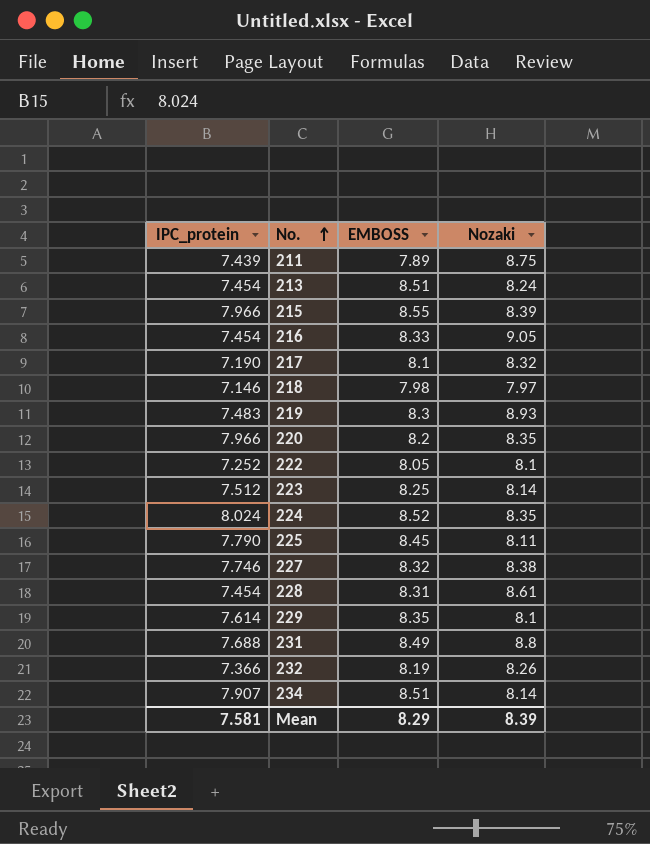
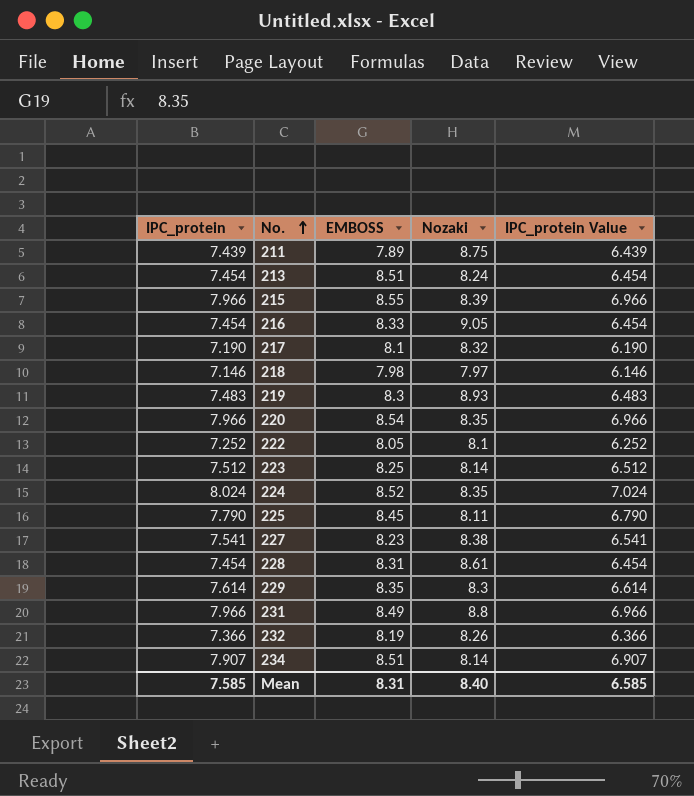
column IPC_protein Value | formula: none -> [IPC_protein] - 1
220 | EMBOSS: 8.2 -> 8.54
227 | IPC_protein: 7.746 -> 7.541
227 | EMBOSS: 8.32 -> 8.23
229 | Nozaki: 8.1 -> 8.3
231 | IPC_protein: 7.688 -> 7.966
Mean | IPC_protein: 7.581 -> 7.585
Mean | EMBOSS: 8.29 -> 8.31
Mean | Nozaki: 8.39 -> 8.40

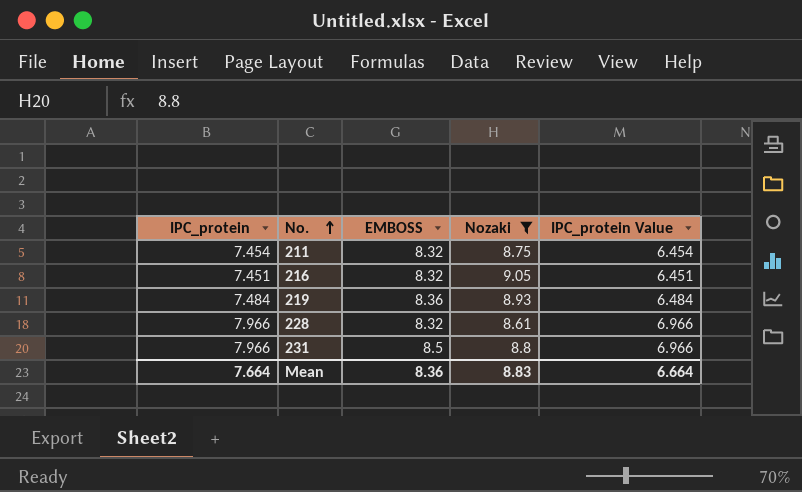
filter: none -> Nozaki >= 8.61
211 | IPC_protein: 7.439 -> 7.454
211 | EMBOSS: 7.89 -> 8.32
211 | IPC_protein Value: 6.439 -> 6.454
216 | IPC_protein: 7.454 -> 7.451
216 | EMBOSS: 8.33 -> 8.32
216 | IPC_protein Value: 6.454 -> 6.451
219 | IPC_protein: 7.483 -> 7.484
219 | EMBOSS: 8.3 -> 8.36
219 | IPC_protein Value: 6.483 -> 6.484
228 | IPC_protein: 7.454 -> 7.966
228 | EMBOSS: 8.31 -> 8.32
228 | IPC_protein Value: 6.454 -> 6.966
231 | EMBOSS: 8.49 -> 8.5
Mean | IPC_protein: 7.585 -> 7.664
Mean | EMBOSS: 8.31 -> 8.36
Mean | Nozaki: 8.40 -> 8.83
Mean | IPC_protein Value: 6.585 -> 6.664

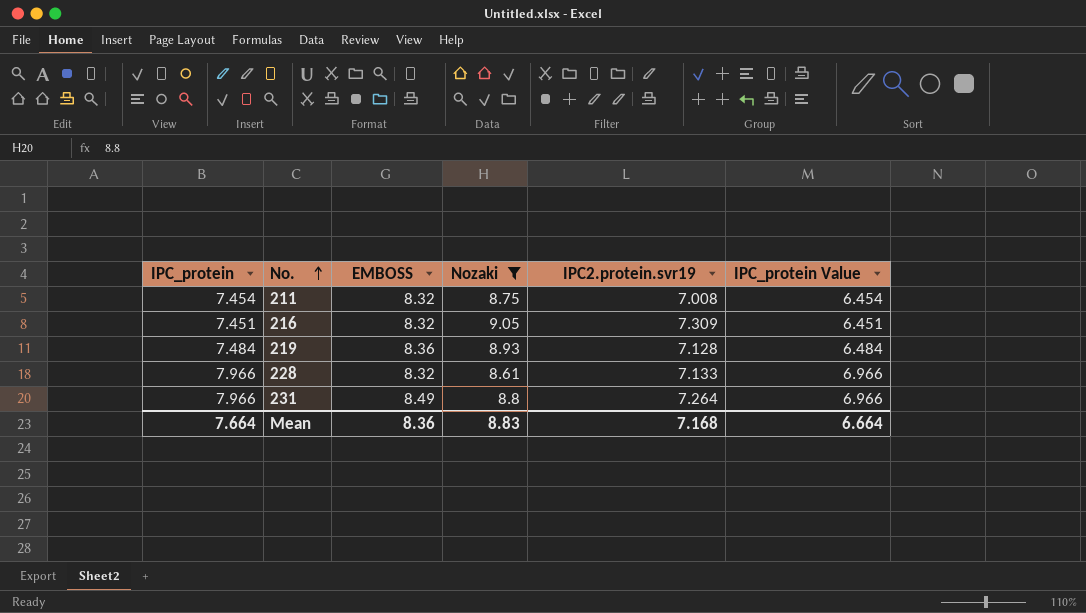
column IPC2.protein.svr19 | position: none -> 5
231 | EMBOSS: 8.5 -> 8.49

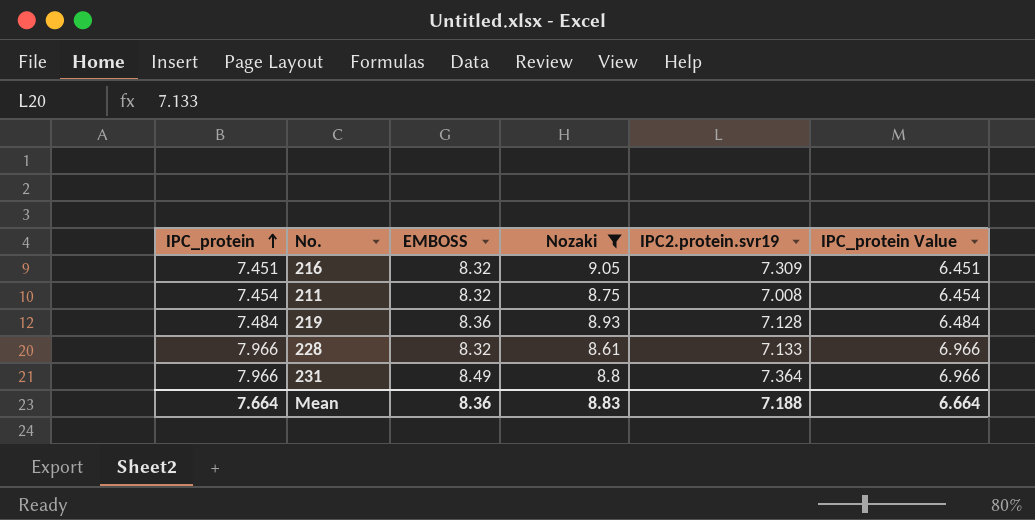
row order: No. ascending -> IPC_protein ascending
231 | IPC2.protein.svr19: 7.264 -> 7.364
Mean | IPC2.protein.svr19: 7.168 -> 7.188

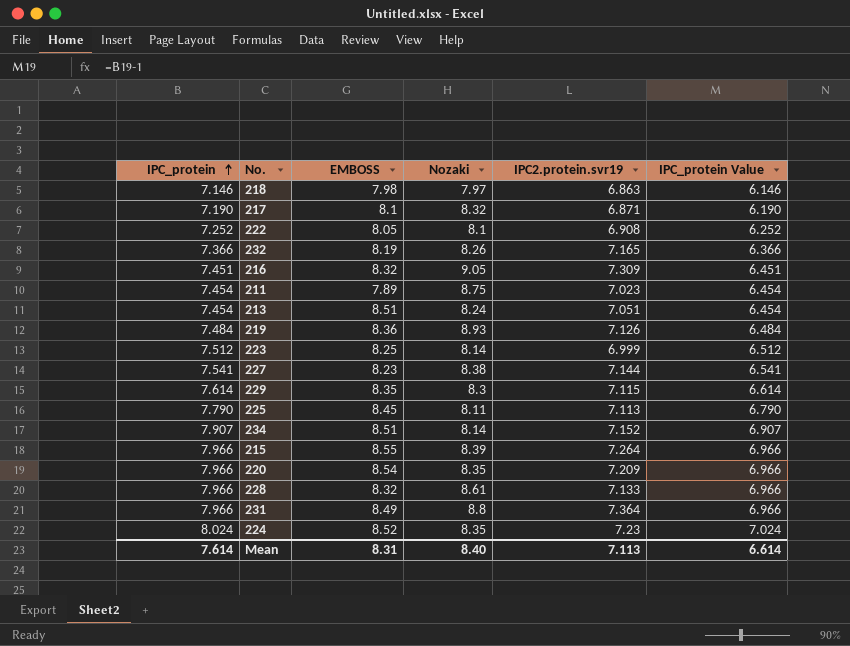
filter: Nozaki >= 8.61 -> none
211 | EMBOSS: 8.32 -> 7.89
211 | IPC2.protein.svr19: 7.008 -> 7.023
219 | IPC2.protein.svr19: 7.128 -> 7.126
Mean | IPC_protein: 7.664 -> 7.614
Mean | EMBOSS: 8.36 -> 8.31
Mean | Nozaki: 8.83 -> 8.40
Mean | IPC2.protein.svr19: 7.188 -> 7.113
Mean | IPC_protein Value: 6.664 -> 6.614

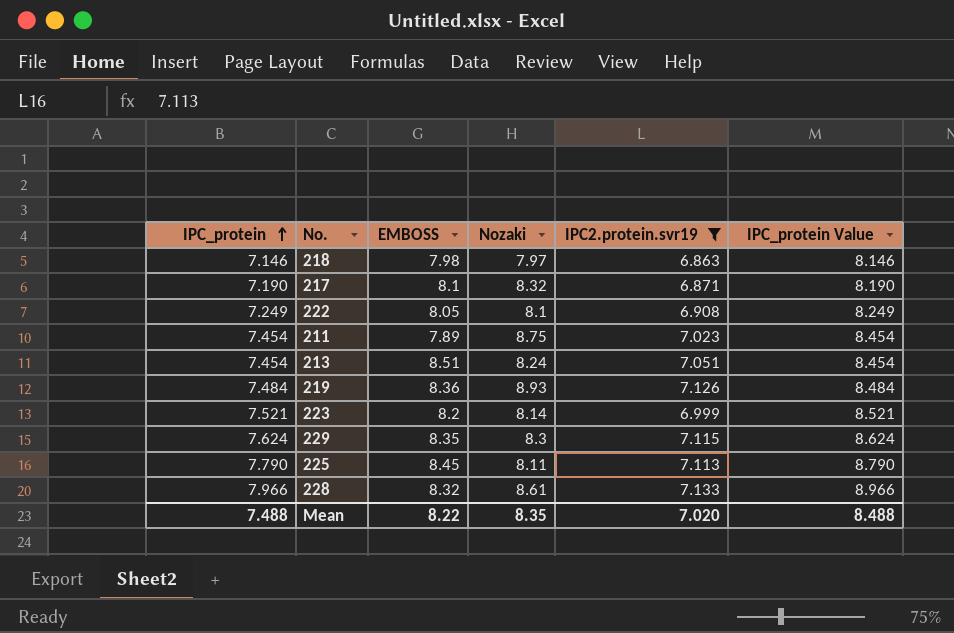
filter: none -> IPC2.protein.svr19 <= 7.133
column IPC_protein Value | formula: [IPC_protein] - 1 -> [IPC_protein] + 1
222 | IPC_protein: 7.252 -> 7.249
223 | IPC_protein: 7.512 -> 7.521
223 | EMBOSS: 8.25 -> 8.2
229 | IPC_protein: 7.614 -> 7.624
Mean | IPC_protein: 7.614 -> 7.488
Mean | EMBOSS: 8.31 -> 8.22
Mean | Nozaki: 8.40 -> 8.35
Mean | IPC2.protein.svr19: 7.113 -> 7.020
Mean | IPC_protein Value: 6.614 -> 8.488

